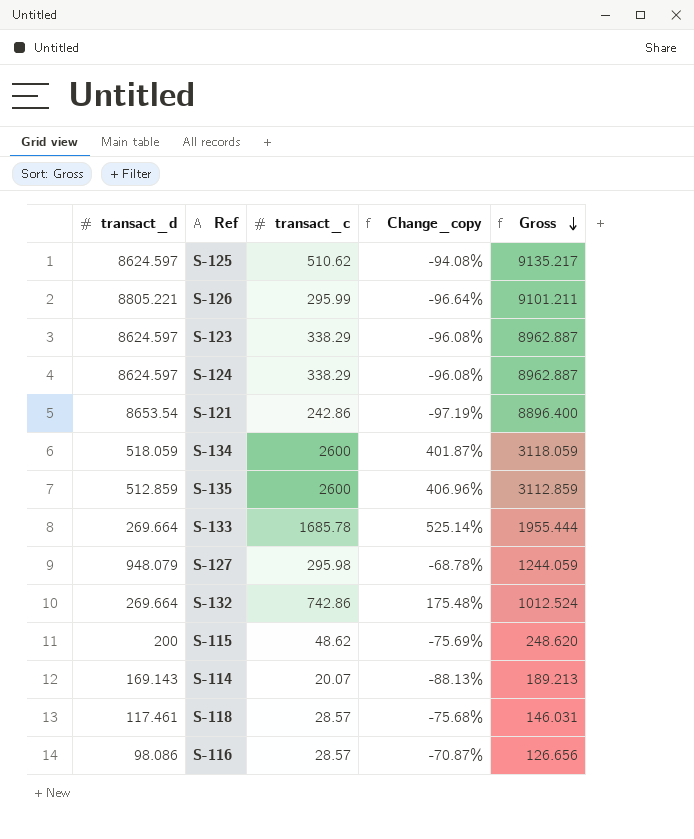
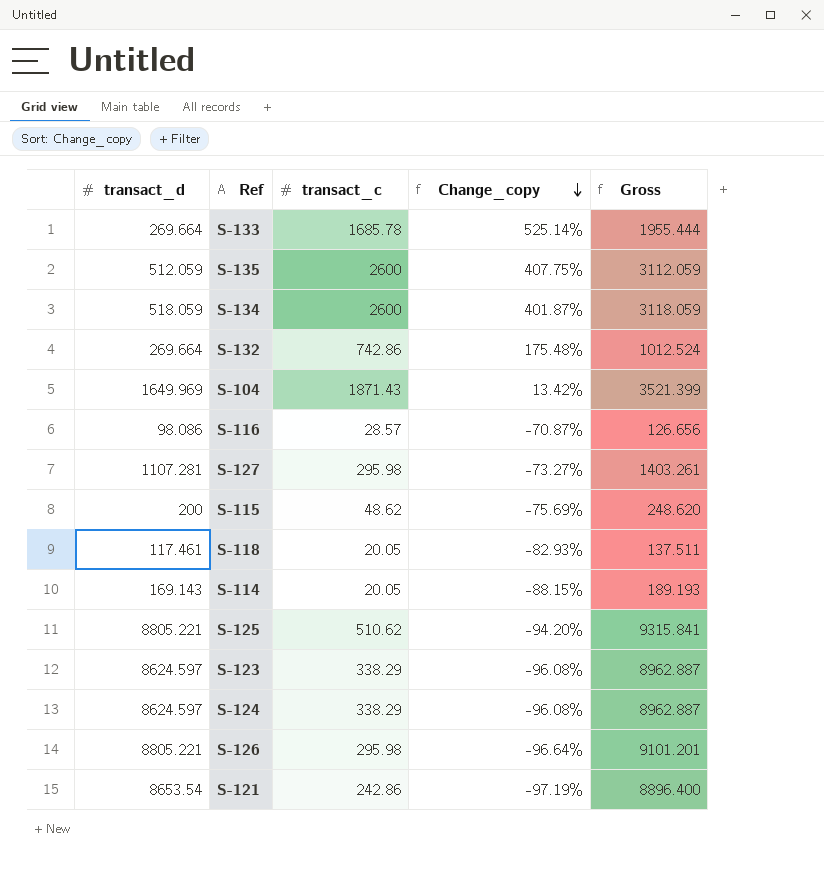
row order: Gross descending -> Change_copy descending
S-135 | transact_d: 512.859 -> 512.059
S-135 | Change_copy: 406.96% -> 407.75%
S-135 | Gross: 3112.859 -> 3112.059
row S-104: none -> 1649.969 | 1871.43 | 13.42% | 3521.399
S-127 | transact_d: 948.079 -> 1107.281
S-127 | Change_copy: -68.78% -> -73.27%
S-127 | Gross: 1244.059 -> 1403.261
S-118 | transact_c: 28.57 -> 20.05
S-118 | Change_copy: -75.68% -> -82.93%
S-118 | Gross: 146.031 -> 137.511
S-114 | transact_c: 20.07 -> 20.05
S-114 | Change_copy: -88.13% -> -88.15%
S-114 | Gross: 189.213 -> 189.193
S-125 | transact_d: 8624.597 -> 8805.221
S-125 | Change_copy: -94.08% -> -94.20%
S-125 | Gross: 9135.217 -> 9315.841
S-126 | transact_c: 295.99 -> 295.98
S-126 | Gross: 9101.211 -> 9101.201

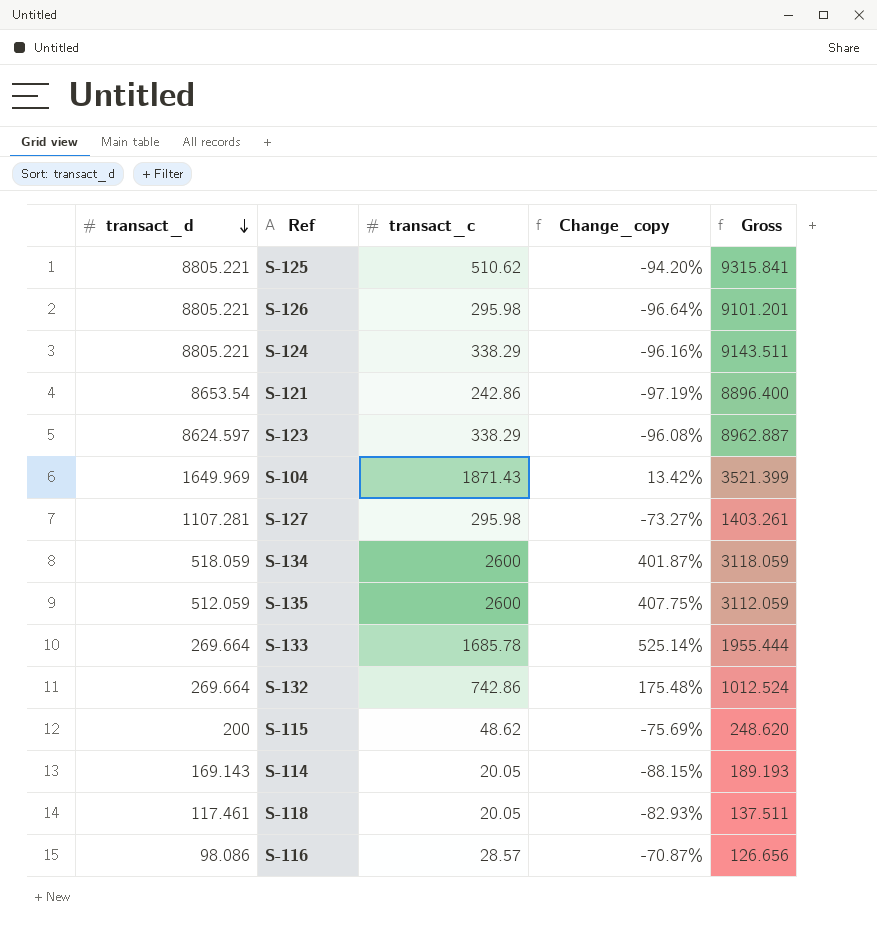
row order: Change_copy descending -> transact_d descending
S-124 | transact_d: 8624.597 -> 8805.221
S-124 | Change_copy: -96.08% -> -96.16%
S-124 | Gross: 8962.887 -> 9143.511

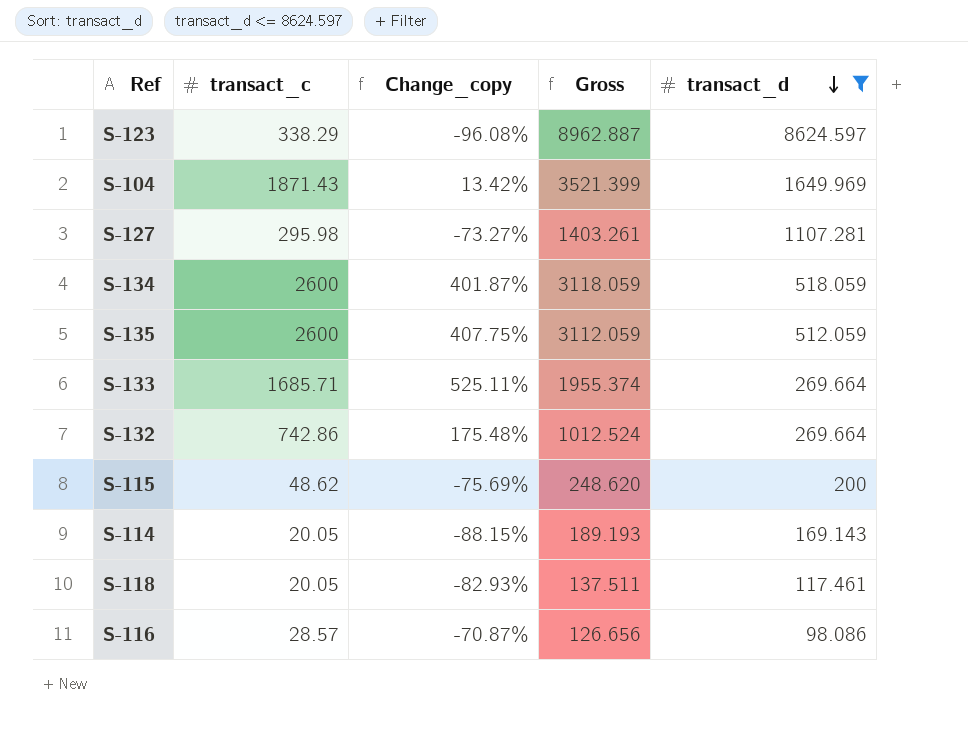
filter: none -> transact_d <= 8624.597
column transact_d | position: 1 -> 5
S-133 | transact_c: 1685.78 -> 1685.71
S-133 | Change_copy: 525.14% -> 525.11%
S-133 | Gross: 1955.444 -> 1955.374

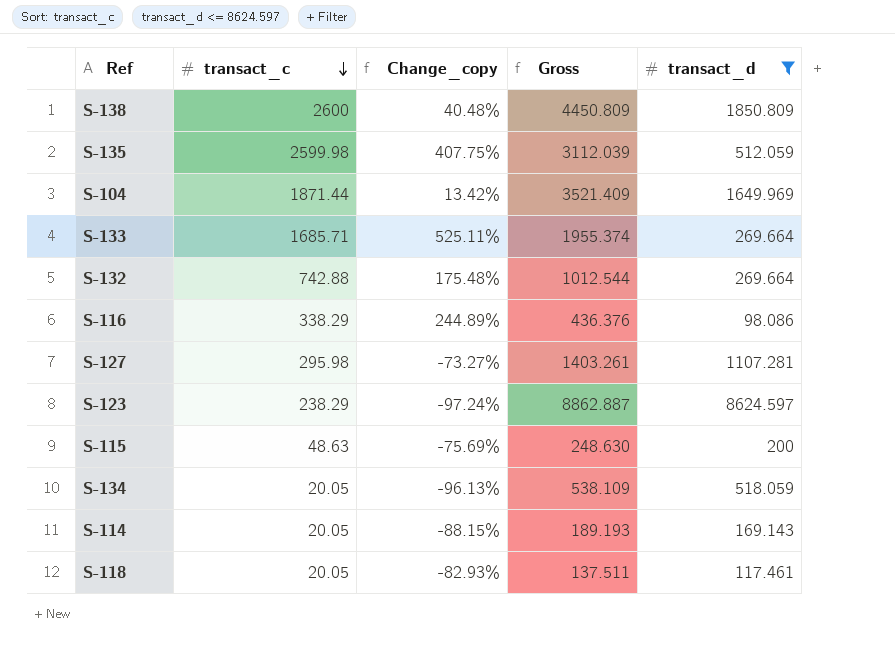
row order: transact_d descending -> transact_c descending
row S-138: none -> 2600 | 40.48% | 4450.809 | 1850.809
S-135 | transact_c: 2600 -> 2599.98
S-135 | Gross: 3112.059 -> 3112.039
S-104 | transact_c: 1871.43 -> 1871.44
S-104 | Gross: 3521.399 -> 3521.409
S-132 | transact_c: 742.86 -> 742.88
S-132 | Gross: 1012.524 -> 1012.544
S-116 | transact_c: 28.57 -> 338.29
S-116 | Change_copy: -70.87% -> 244.89%
S-116 | Gross: 126.656 -> 436.376
S-123 | transact_c: 338.29 -> 238.29
S-123 | Change_copy: -96.08% -> -97.24%
S-123 | Gross: 8962.887 -> 8862.887
S-115 | transact_c: 48.62 -> 48.63
S-115 | Gross: 248.620 -> 248.630
S-134 | transact_c: 2600 -> 20.05
S-134 | Change_copy: 401.87% -> -96.13%
S-134 | Gross: 3118.059 -> 538.109

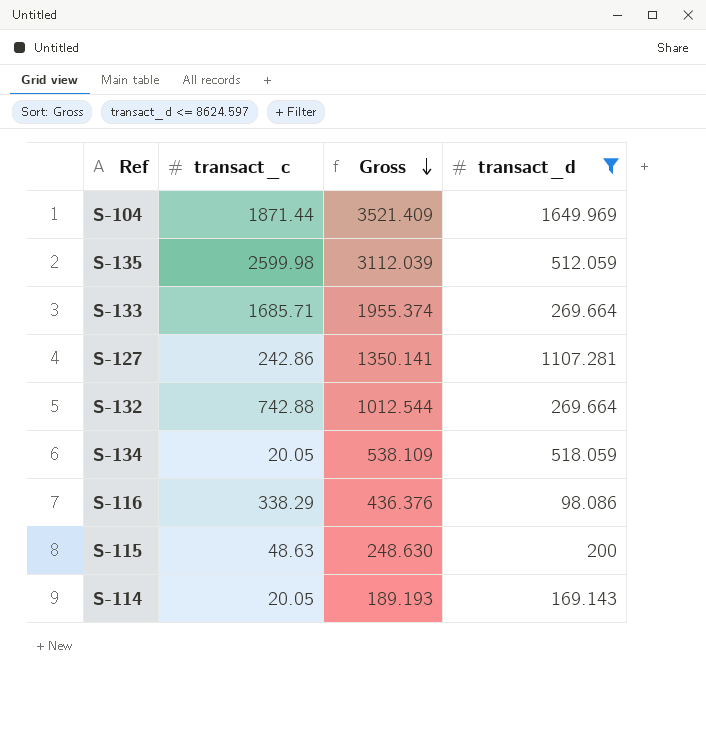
row order: transact_c descending -> Gross descending
column Change_copy | formula: ([transact_c] - [transact_d]) / [transact_d] -> none
row S-138: 2600 | 40.48% | 4450.809 | 1850.809 -> none
row S-123: 238.29 | -97.24% | 8862.887 | 8624.597 -> none
row S-118: 20.05 | -82.93% | 137.511 | 117.461 -> none
S-127 | transact_c: 295.98 -> 242.86
S-127 | Gross: 1403.261 -> 1350.141

